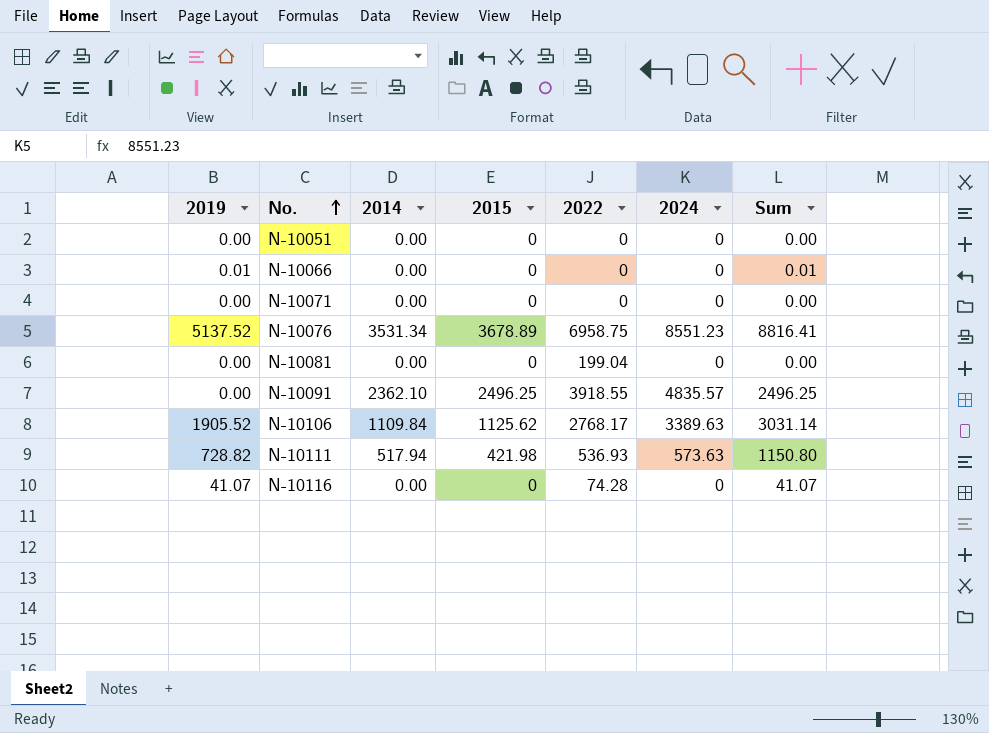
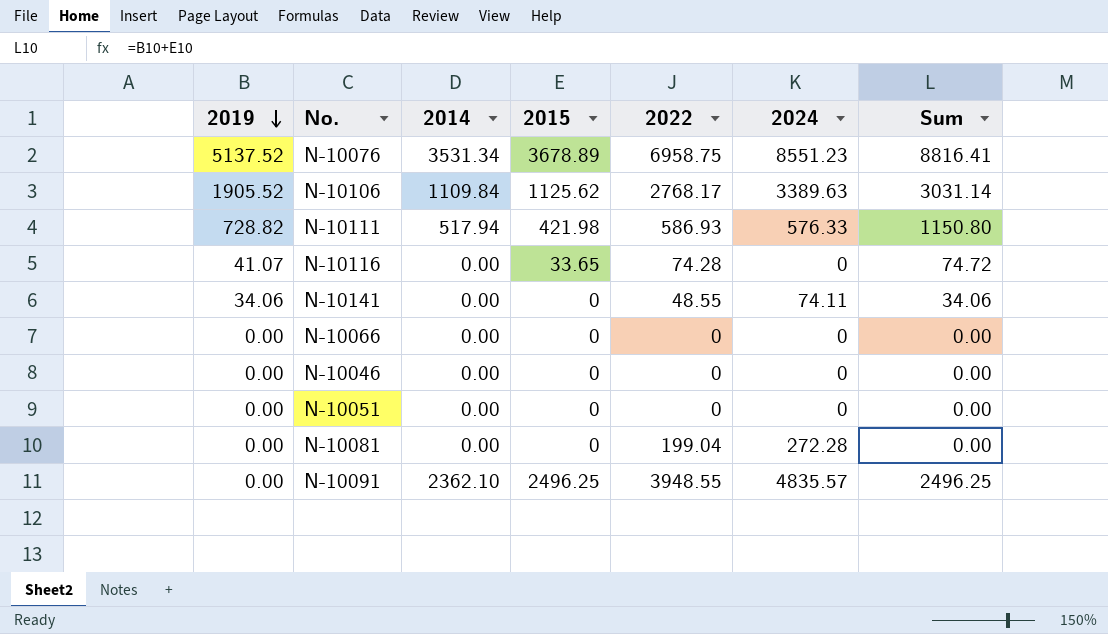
row order: No. ascending -> 2019 descending
row N-10071: 0.00 | 0.00 | 0 | 0 | 0 | 0.00 -> none
N-10111 | 2022: 536.93 -> 586.93
N-10111 | 2024: 573.63 -> 576.33
N-10116 | 2015: 0 -> 33.65
N-10116 | Sum: 41.07 -> 74.72
row N-10141: none -> 34.06 | 0.00 | 0 | 48.55 | 74.11 | 34.06
N-10066 | 2019: 0.01 -> 0.00
N-10066 | Sum: 0.01 -> 0.00
row N-10046: none -> 0.00 | 0.00 | 0 | 0 | 0 | 0.00
N-10081 | 2024: 0 -> 272.28
N-10091 | 2022: 3918.55 -> 3948.55

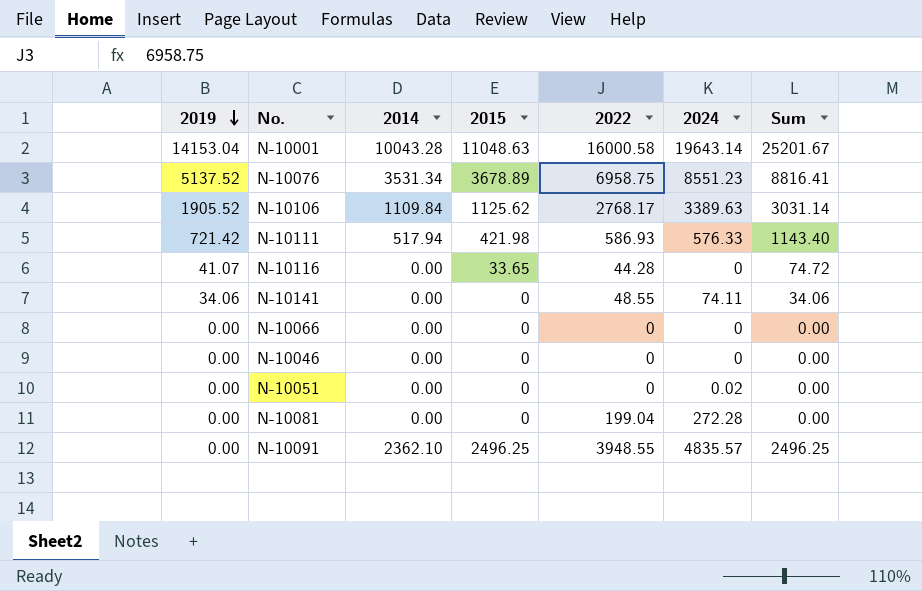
row N-10001: none -> 14153.04 | 10043.28 | 11048.63 | 16000.58 | 19643.14 | 25201.67
N-10111 | 2019: 728.82 -> 721.42
N-10111 | Sum: 1150.80 -> 1143.40
N-10116 | 2022: 74.28 -> 44.28
N-10051 | 2024: 0 -> 0.02

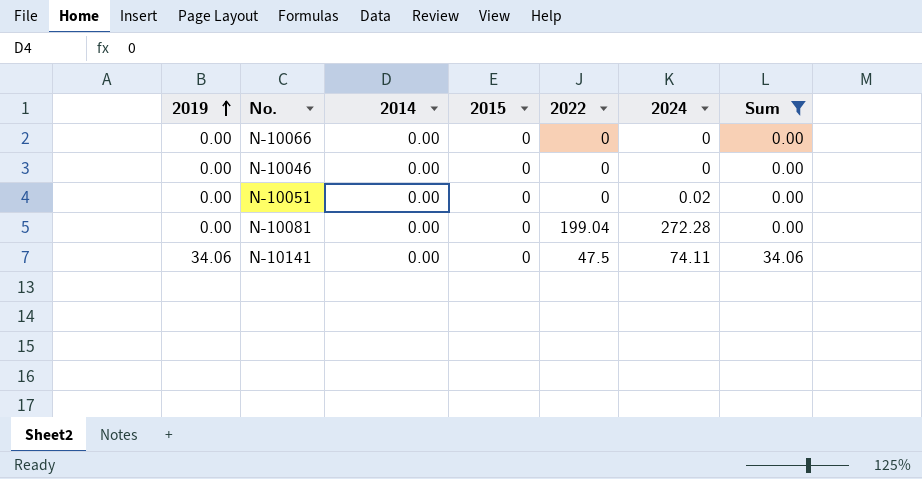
filter: none -> Sum <= 34.06
row order: 2019 descending -> 2019 ascending
N-10141 | 2022: 48.55 -> 47.5

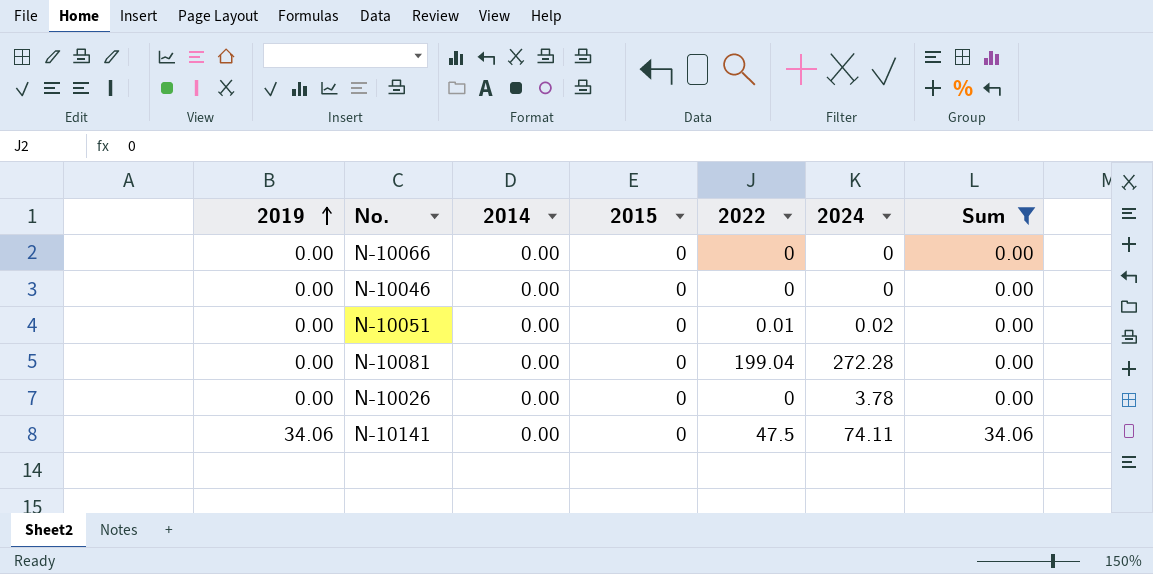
N-10051 | 2022: 0 -> 0.01
row N-10026: none -> 0.00 | 0.00 | 0 | 0 | 3.78 | 0.00

